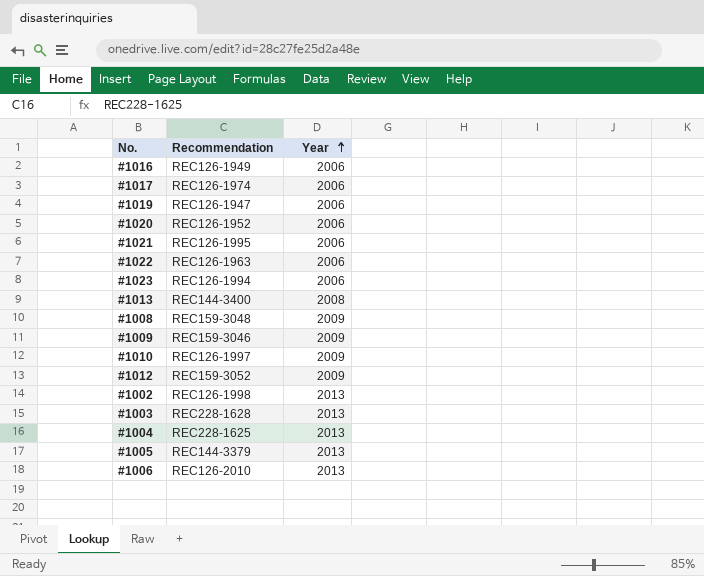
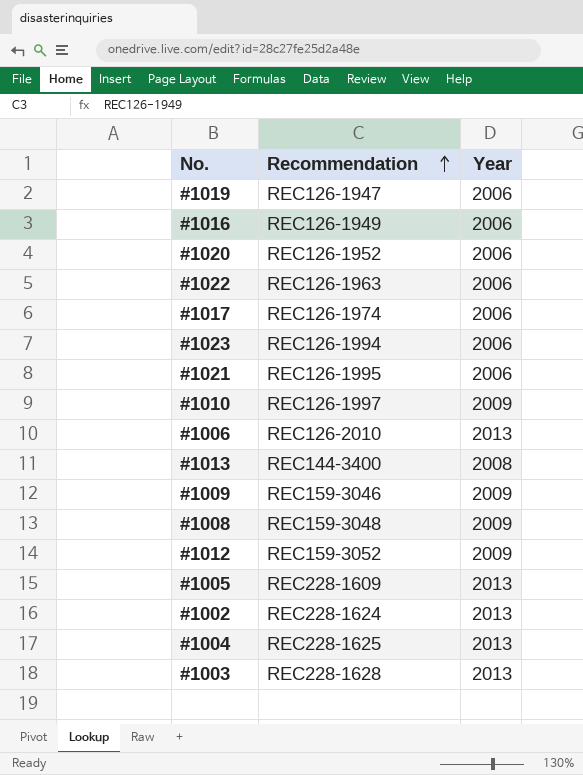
row order: Year ascending -> Recommendation ascending
#1005 | Recommendation: REC144-3379 -> REC228-1609
#1002 | Recommendation: REC126-1998 -> REC228-1624

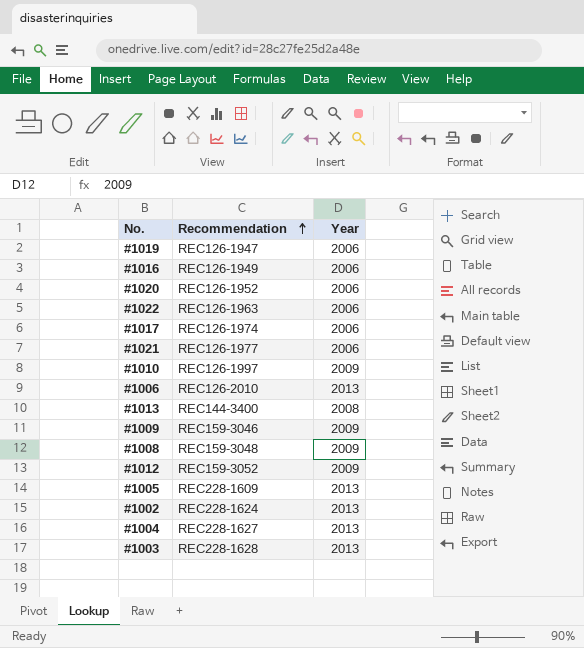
row #1023: REC126-1994 | 2006 -> none
#1021 | Recommendation: REC126-1995 -> REC126-1977
#1004 | Recommendation: REC228-1625 -> REC228-1627

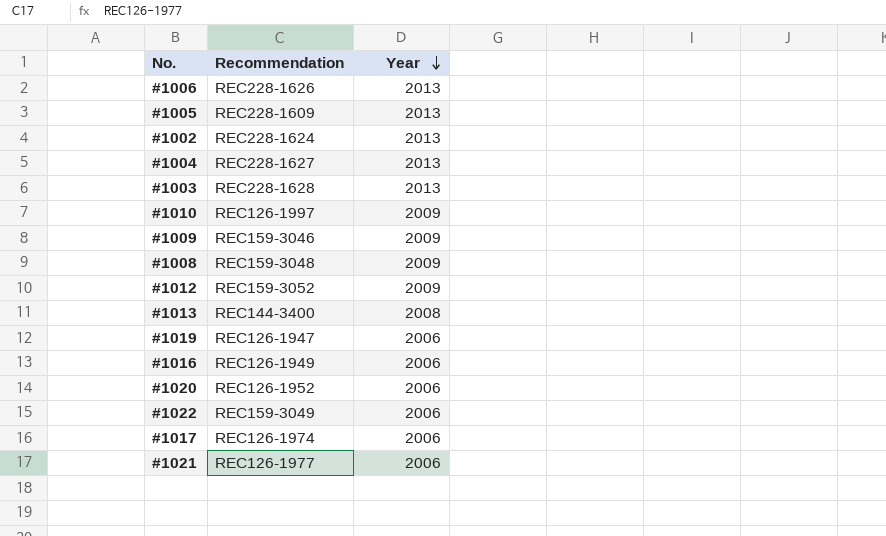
row order: Recommendation ascending -> Year descending
#1006 | Recommendation: REC126-2010 -> REC228-1626
#1022 | Recommendation: REC126-1963 -> REC159-3049

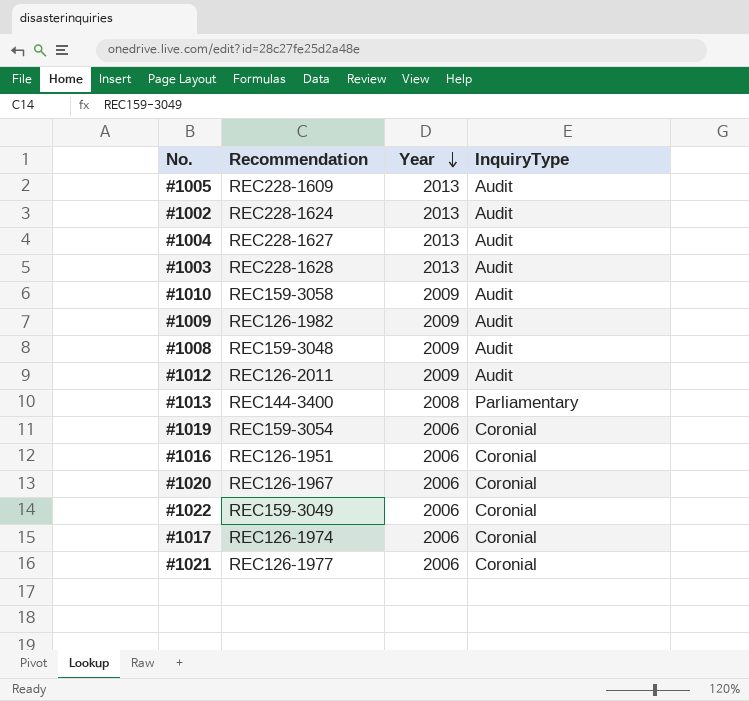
column InquiryType | position: none -> 4
row #1006: REC228-1626 | 2013 -> none
#1010 | Recommendation: REC126-1997 -> REC159-3058
#1009 | Recommendation: REC159-3046 -> REC126-1982
#1012 | Recommendation: REC159-3052 -> REC126-2011
#1019 | Recommendation: REC126-1947 -> REC159-3054
#1016 | Recommendation: REC126-1949 -> REC126-1951
#1020 | Recommendation: REC126-1952 -> REC126-1967

